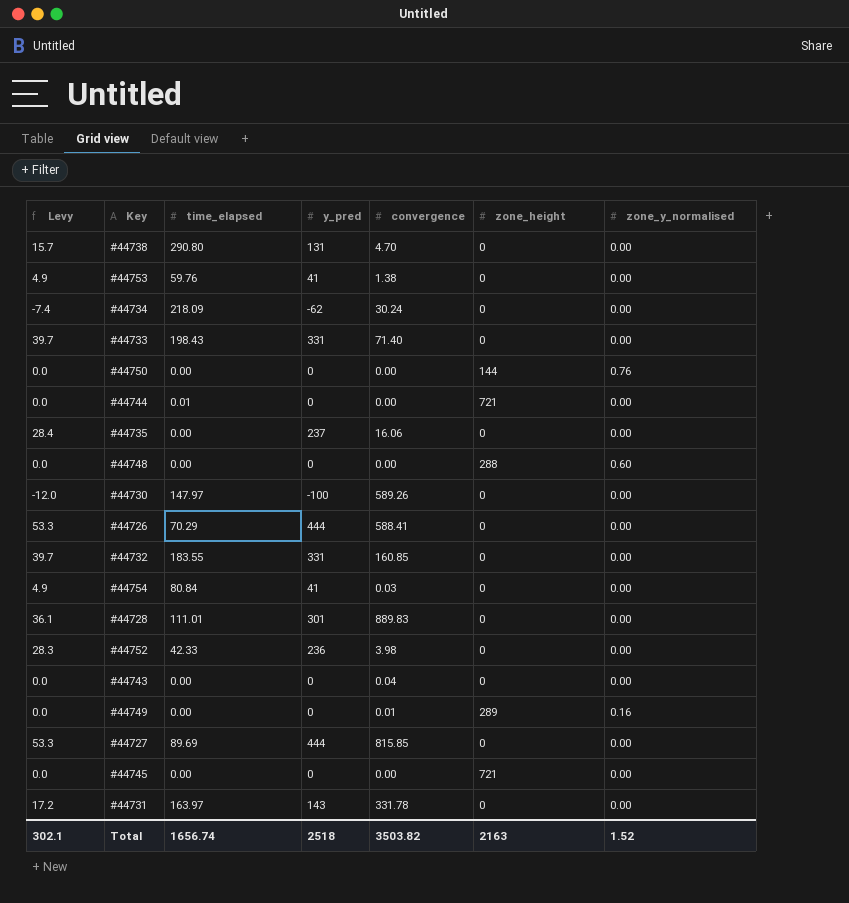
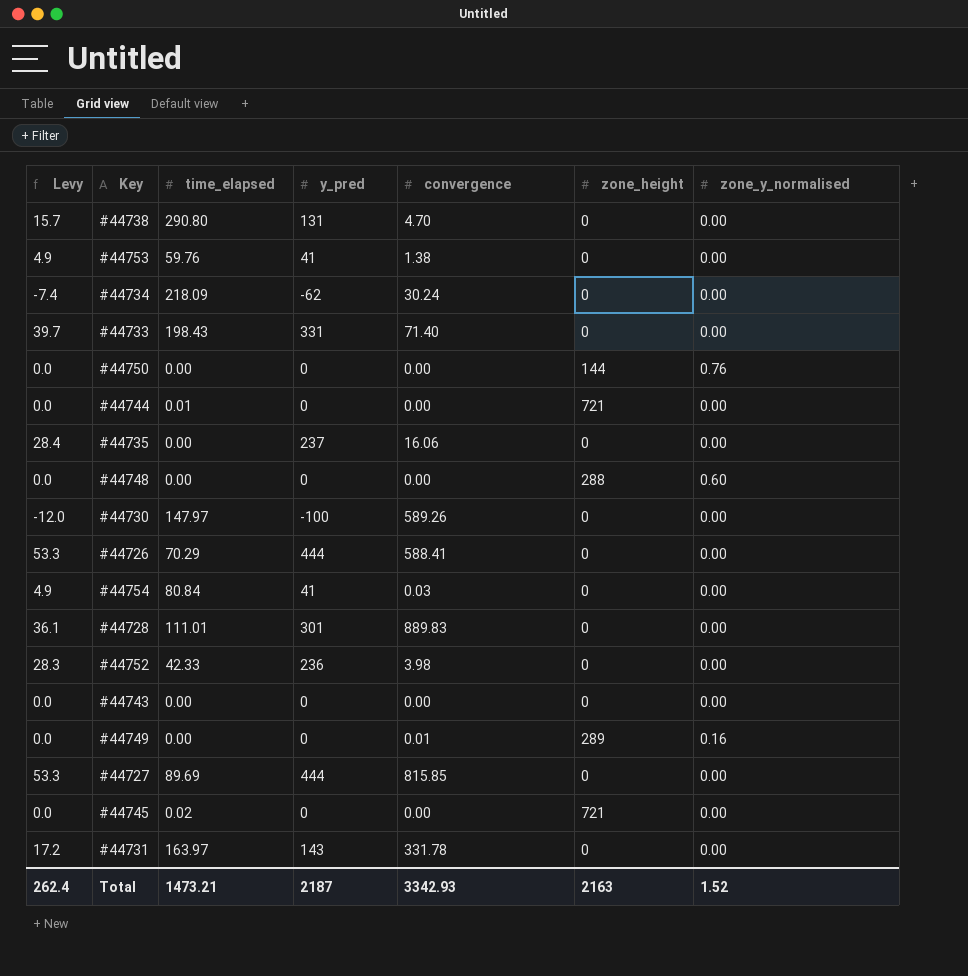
row #44732: 39.7 | 183.55 | 331 | 160.85 | 0 | 0.00 -> none
#44743 | convergence: 0.04 -> 0.00
#44745 | time_elapsed: 0.00 -> 0.02
Total | Levy: 302.1 -> 262.4
Total | time_elapsed: 1656.74 -> 1473.21
Total | y_pred: 2518 -> 2187
Total | convergence: 3503.82 -> 3342.93

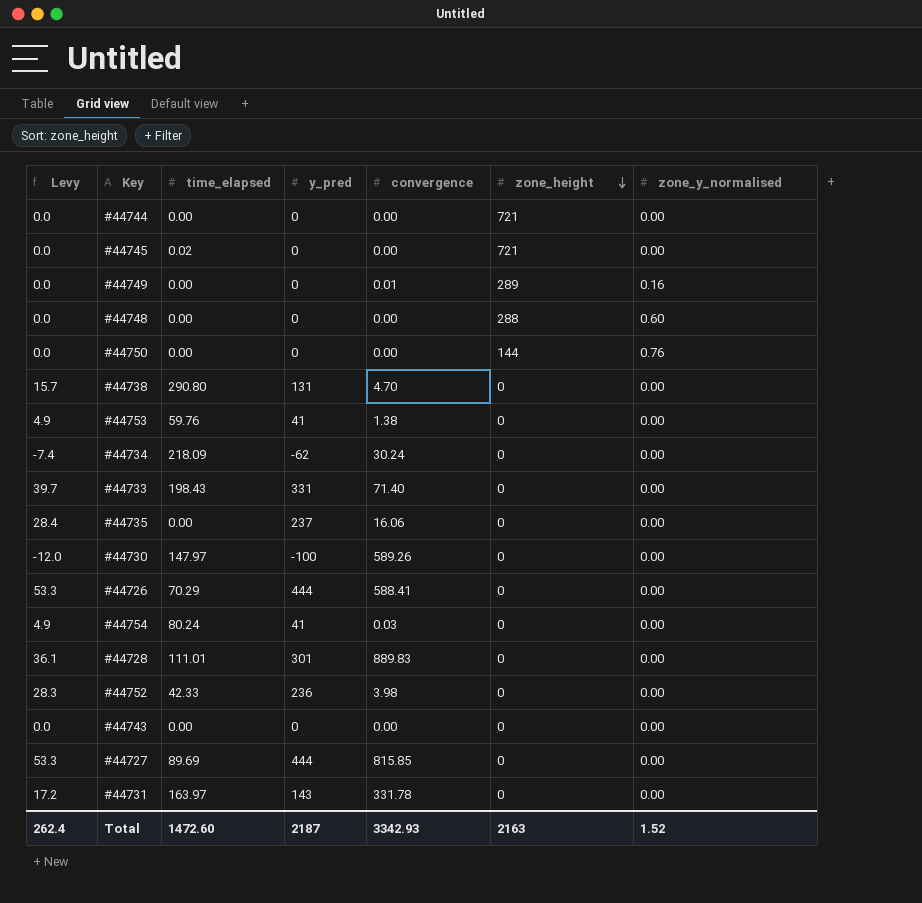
row order: none -> zone_height descending
#44744 | time_elapsed: 0.01 -> 0.00
#44754 | time_elapsed: 80.84 -> 80.24
Total | time_elapsed: 1473.21 -> 1472.60

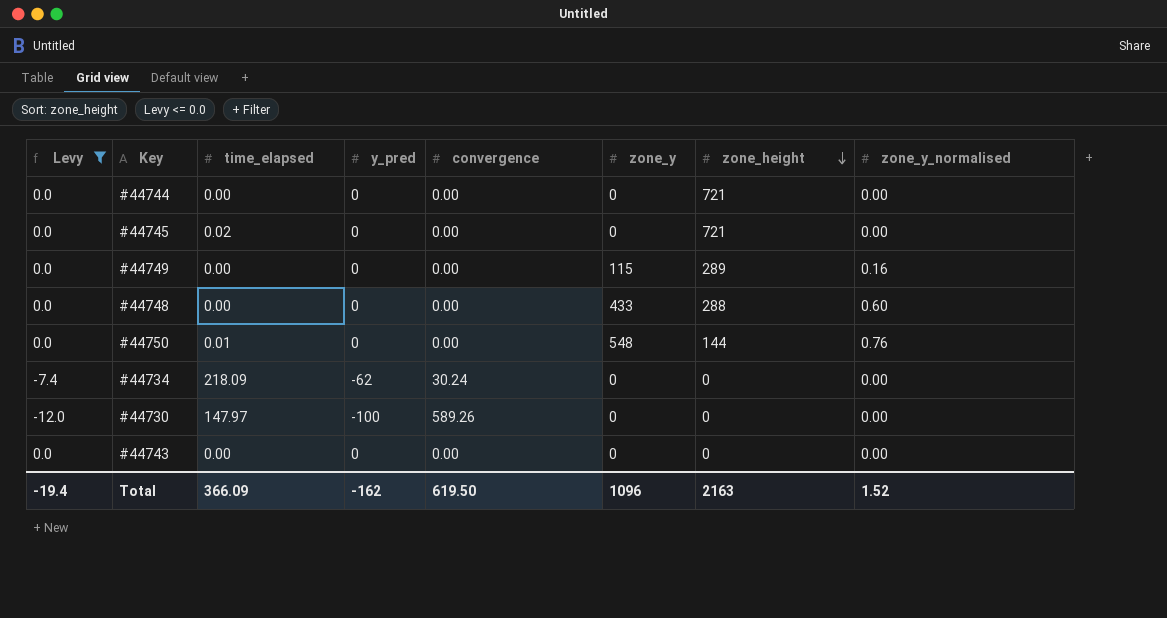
filter: none -> Levy <= 0.0
column zone_y | position: none -> 6
#44749 | convergence: 0.01 -> 0.00
#44750 | time_elapsed: 0.00 -> 0.01
Total | Levy: 262.4 -> -19.4
Total | time_elapsed: 1472.60 -> 366.09
Total | y_pred: 2187 -> -162
Total | convergence: 3342.93 -> 619.50

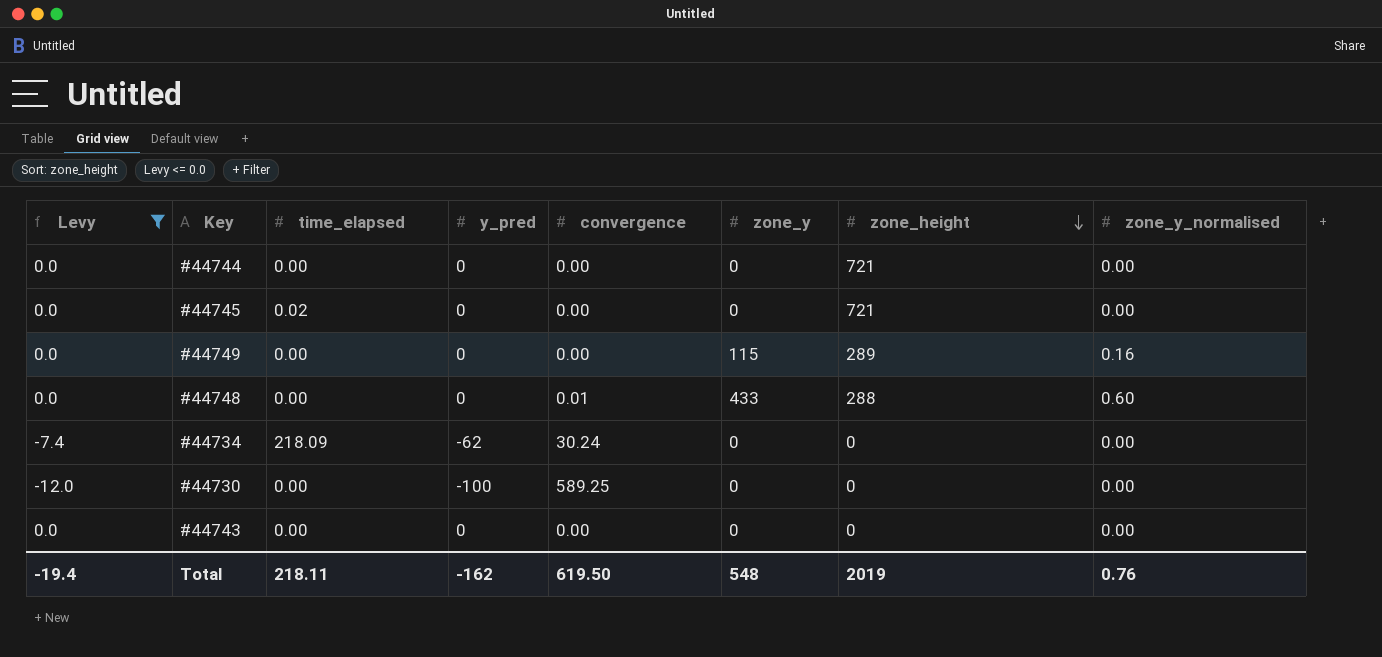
row #44750: 0.0 | 0.01 | 0 | 0.00 | 548 | 144 | 0.76 -> none
#44748 | convergence: 0.00 -> 0.01
#44730 | time_elapsed: 147.97 -> 0.00
#44730 | convergence: 589.26 -> 589.25
Total | time_elapsed: 366.09 -> 218.11
Total | zone_y: 1096 -> 548
Total | zone_height: 2163 -> 2019
Total | zone_y_normalised: 1.52 -> 0.76

